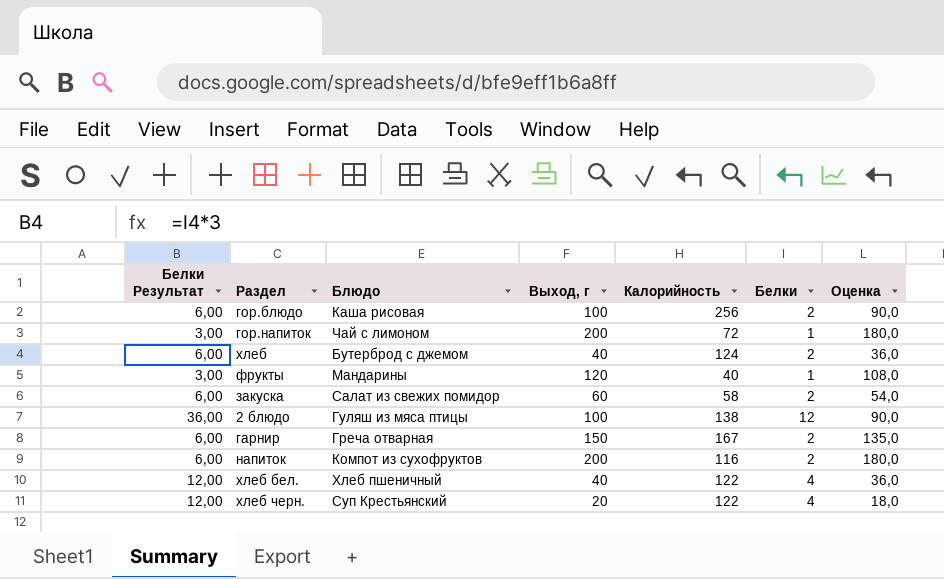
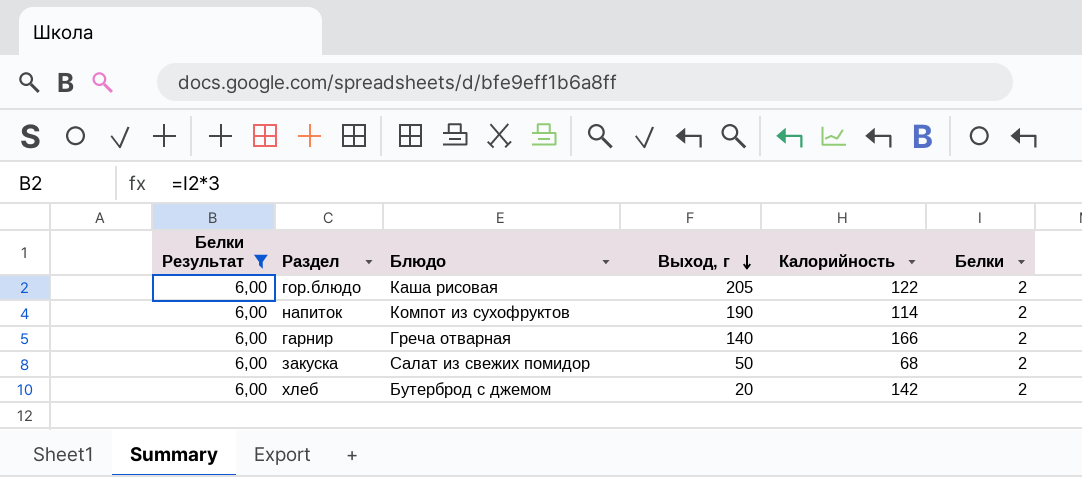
filter: none -> Белки Результат = 6,00
row order: none -> Выход, г descending
column Оценка | formula: [Выход, г] * 0,9 -> none
гор.блюдо | Выход, г: 100 -> 205
гор.блюдо | Калорийность: 256 -> 122
напиток | Выход, г: 200 -> 190
напиток | Калорийность: 116 -> 114
гарнир | Выход, г: 150 -> 140
гарнир | Калорийность: 167 -> 166
закуска | Выход, г: 60 -> 50
закуска | Калорийность: 58 -> 68
хлеб | Выход, г: 40 -> 20
хлеб | Калорийность: 124 -> 142

